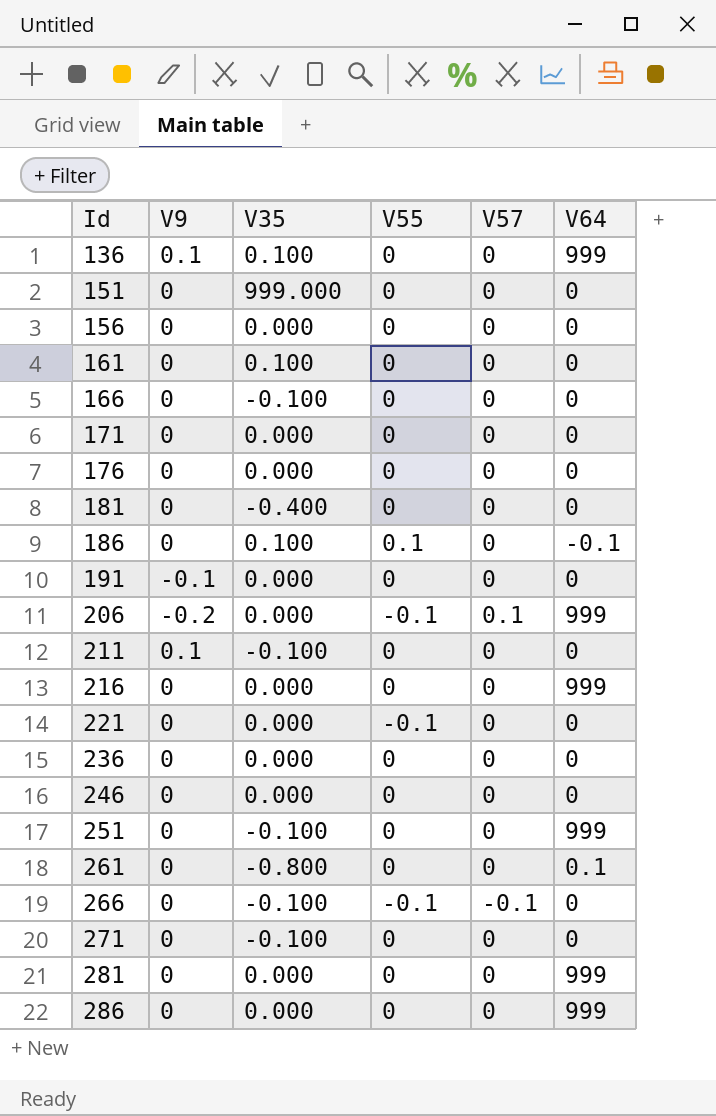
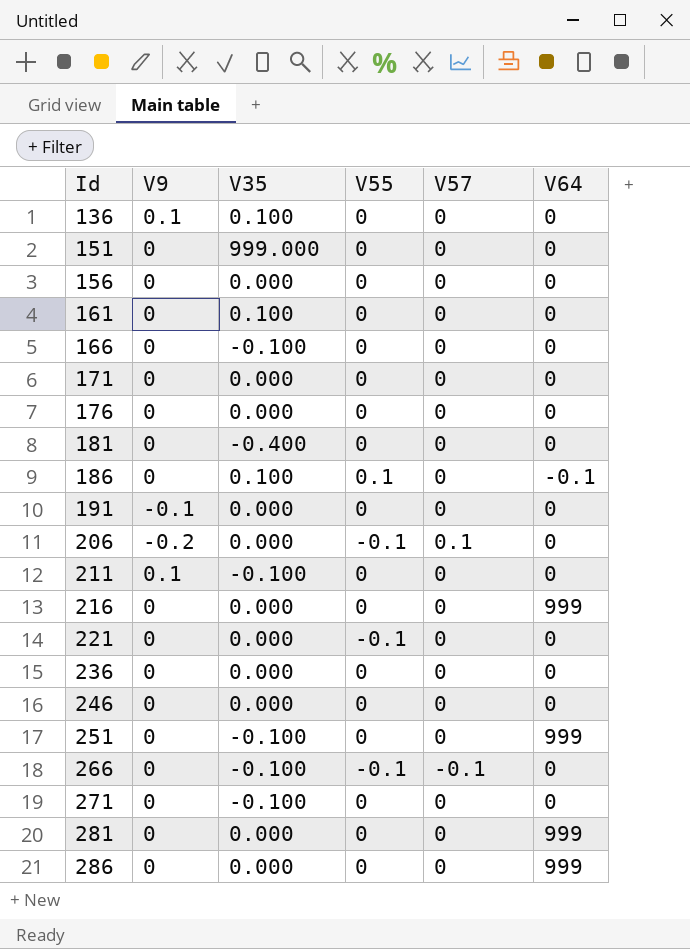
row 261: 0 | -0.800 | 0 | 0 | 0.1 -> none
136 | V64: 999 -> 0
206 | V64: 999 -> 0

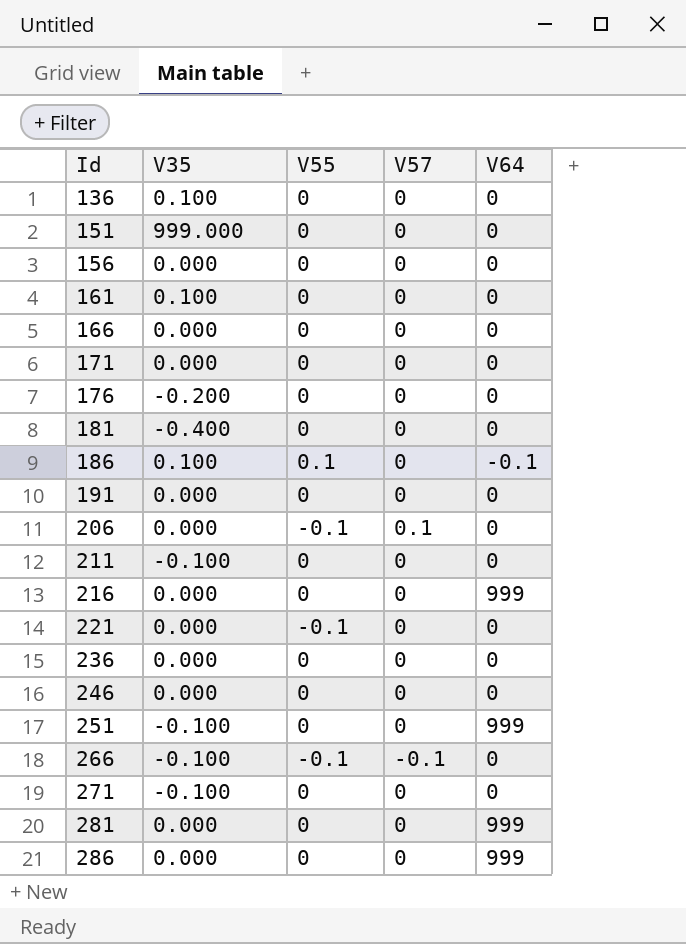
column V9 | position: 2 -> none
166 | V35: -0.100 -> 0.000
176 | V35: 0.000 -> -0.200

